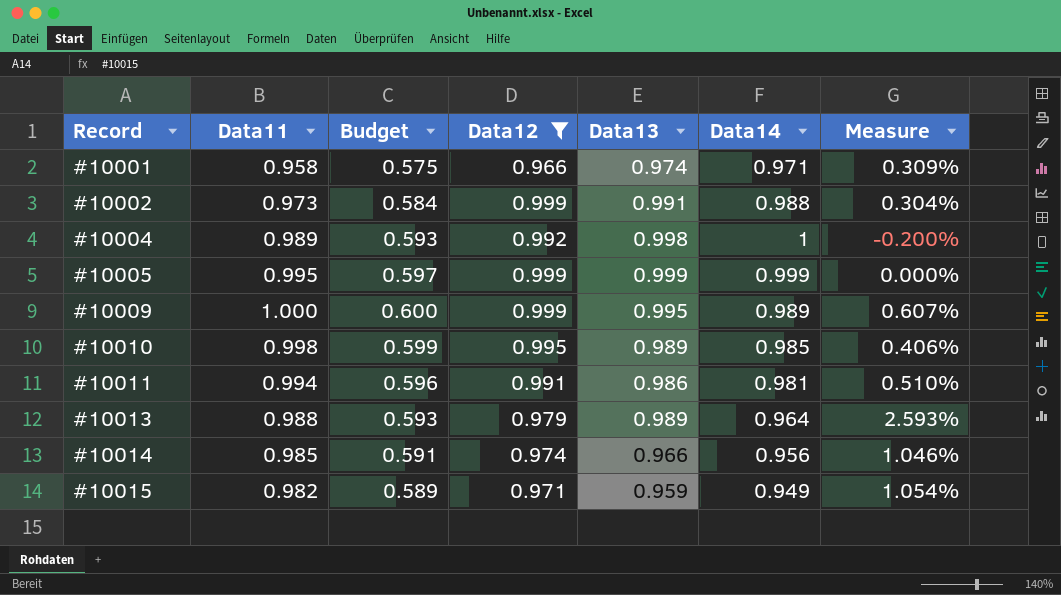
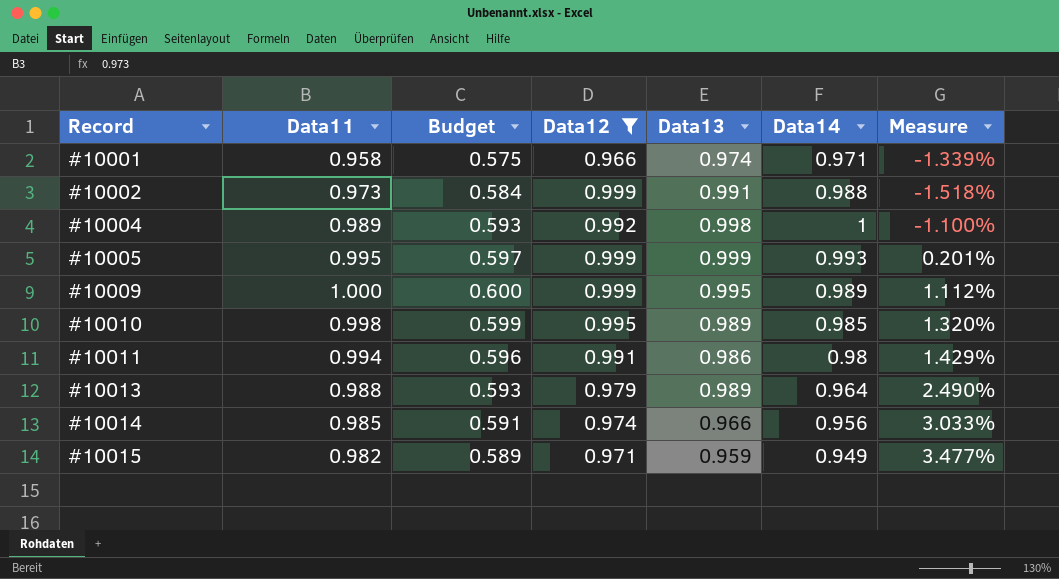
column Measure | formula: ([Data13] - [Data14]) / [Data14] -> ([Data11] - [Data14]) / [Data14]
#10005 | Data14: 0.999 -> 0.993
#10011 | Data14: 0.981 -> 0.98

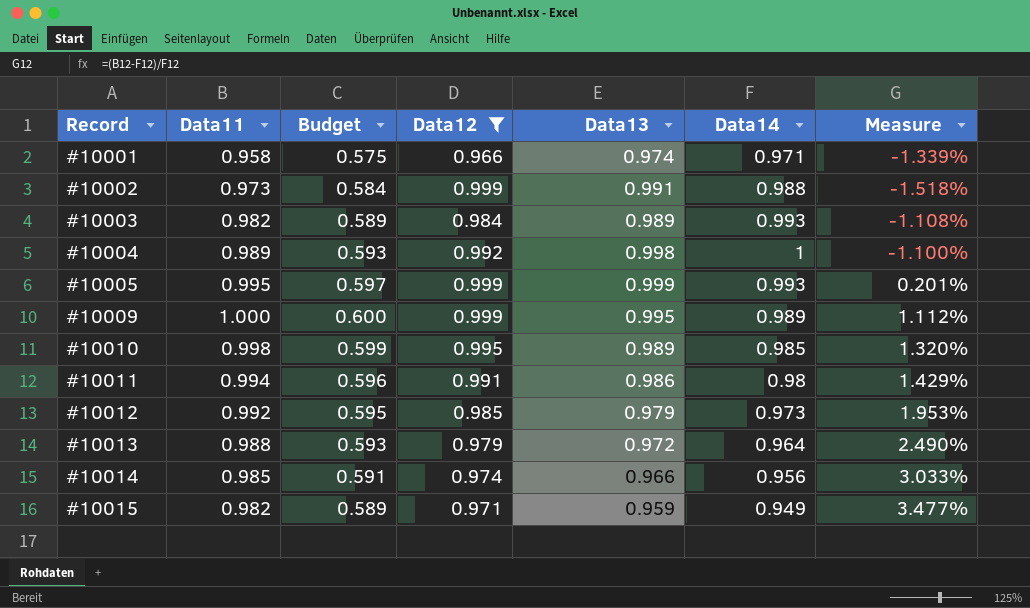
row #10003: none -> 0.982 | 0.589 | 0.984 | 0.989 | 0.993 | -1.108%
row #10012: none -> 0.992 | 0.595 | 0.985 | 0.979 | 0.973 | 1.953%
#10013 | Data13: 0.989 -> 0.972

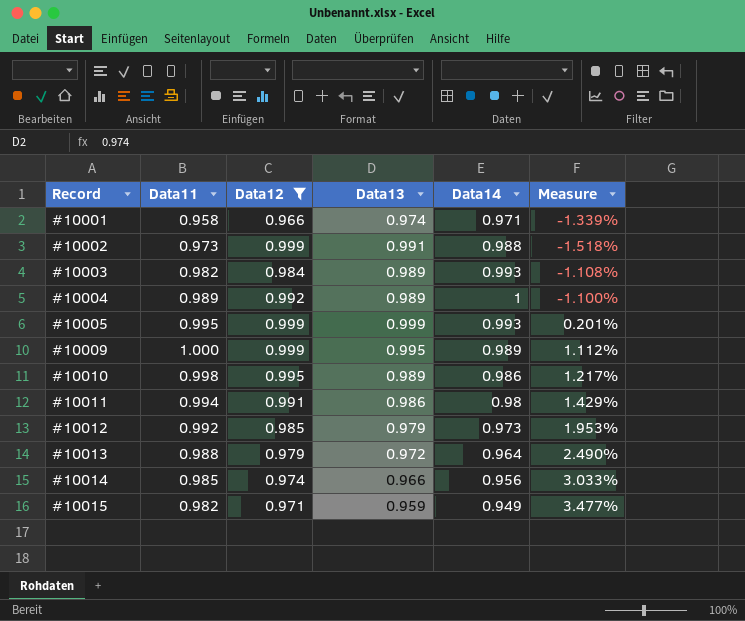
column Budget | formula: [Data11] * 0.6 -> none
#10004 | Data13: 0.998 -> 0.989
#10010 | Data14: 0.985 -> 0.986
#10010 | Measure: 1.320% -> 1.217%

